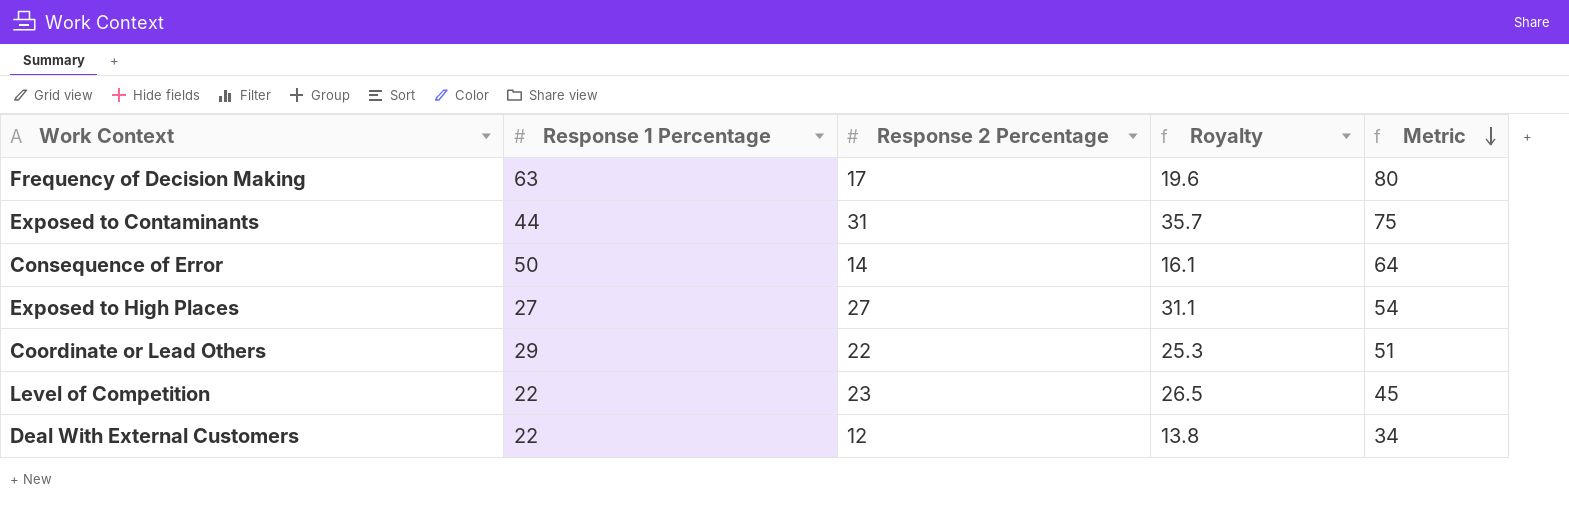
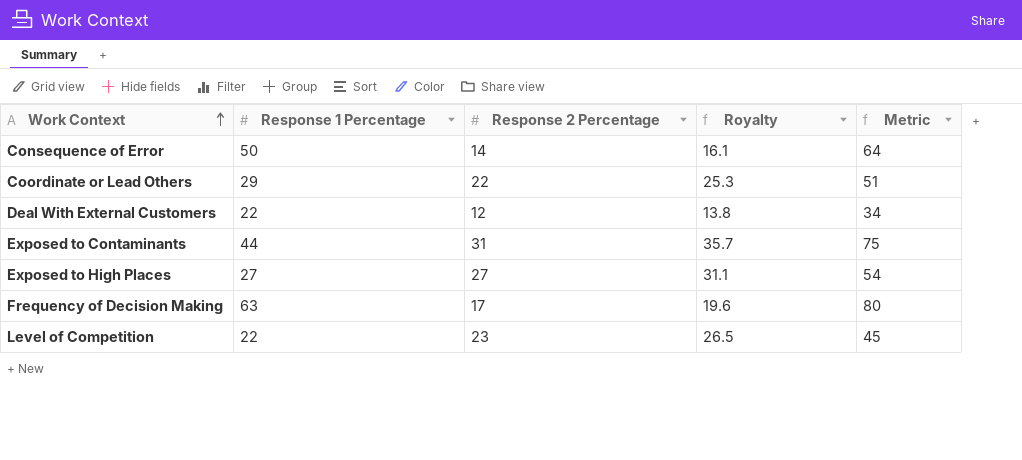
row order: Metric descending -> Work Context ascending

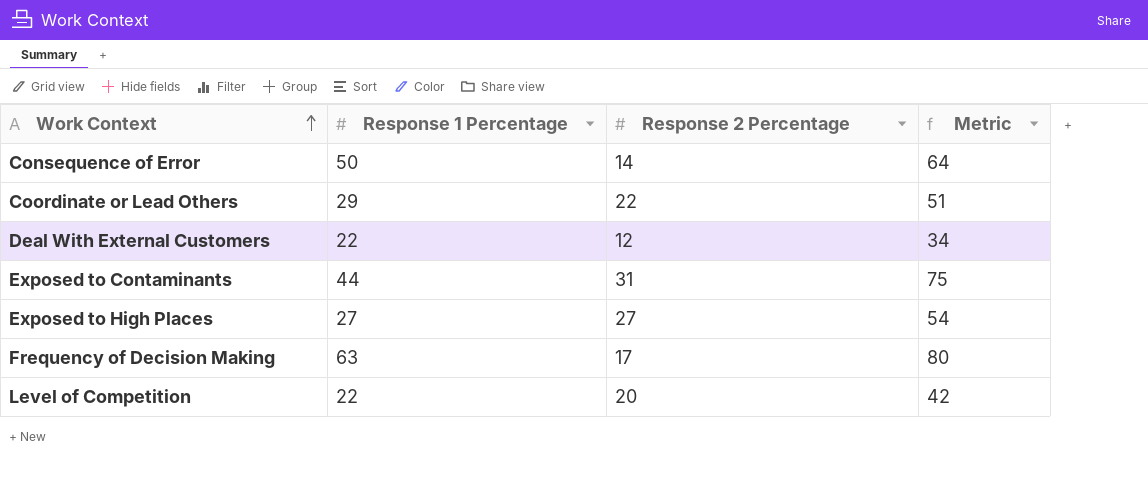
column Royalty | formula: [Response 2 Percentage] * 1.15 -> none
Level of Competition | Response 2 Percentage: 23 -> 20
Level of Competition | Metric: 45 -> 42

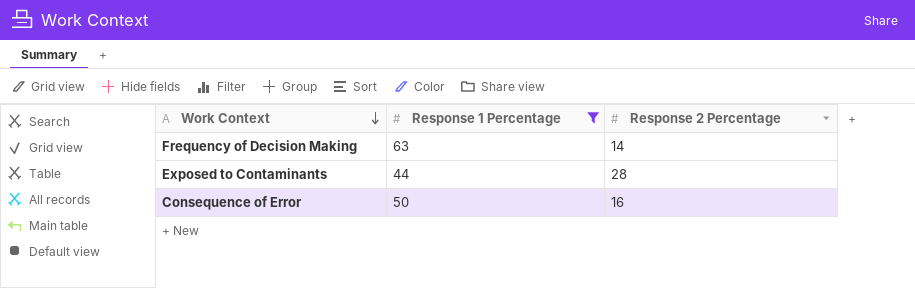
filter: none -> Response 1 Percentage >= 44
row order: Work Context ascending -> Work Context descending
column Metric | formula: [Response 1 Percentage] + [Response 2 Percentage] -> none
Frequency of Decision Making | Response 2 Percentage: 17 -> 14
Exposed to Contaminants | Response 2 Percentage: 31 -> 28
Consequence of Error | Response 2 Percentage: 14 -> 16

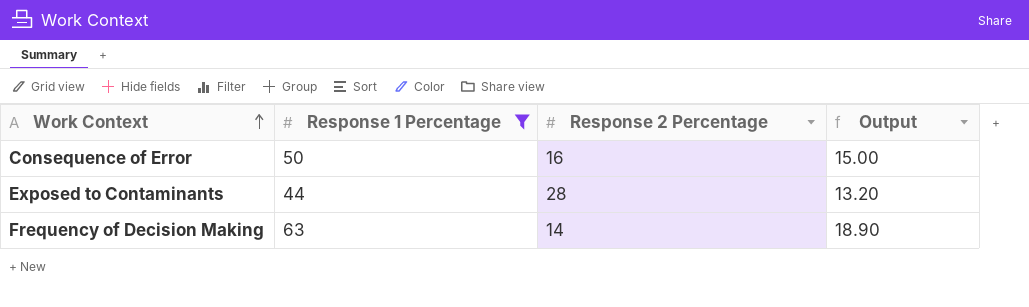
row order: Work Context descending -> Work Context ascending
column Output | formula: none -> [Response 1 Percentage] * 0.3

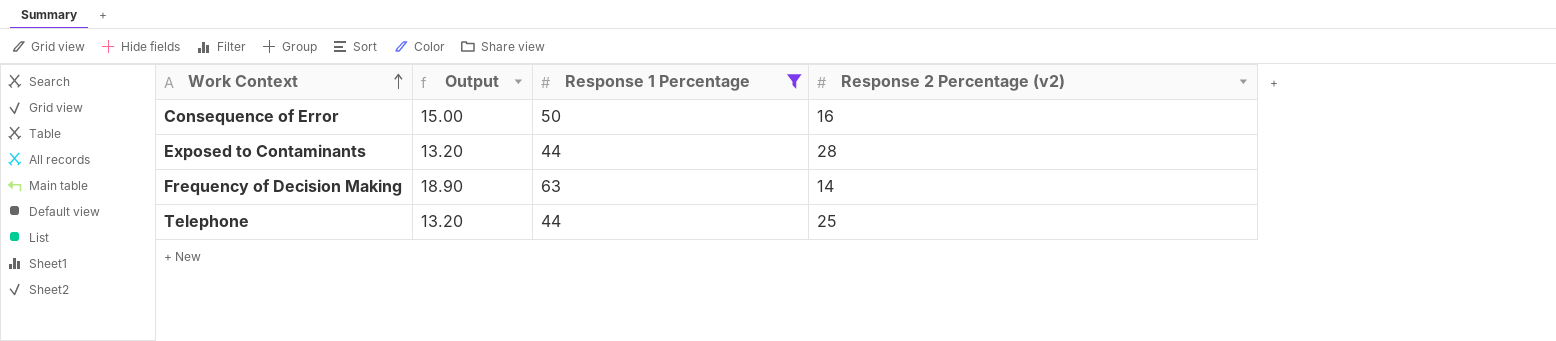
column Output | position: 4 -> 2
column name: Response 2 Percentage -> Response 2 Percentage (v2)
row Telephone: none -> 13.20 | 44 | 25

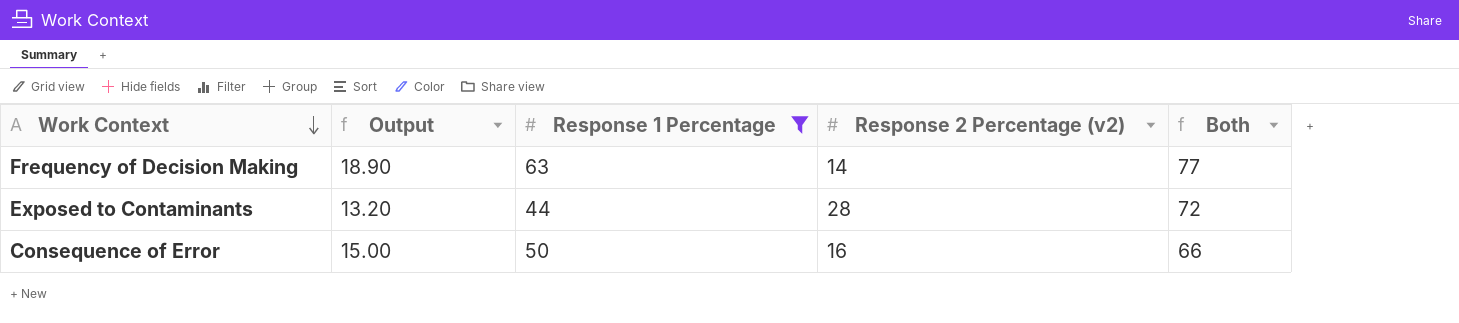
row order: Work Context ascending -> Work Context descending
column Both | formula: none -> [Response 1 Percentage] + [Response 2 Percentage (v2)]
row Telephone: 13.20 | 44 | 25 -> none

